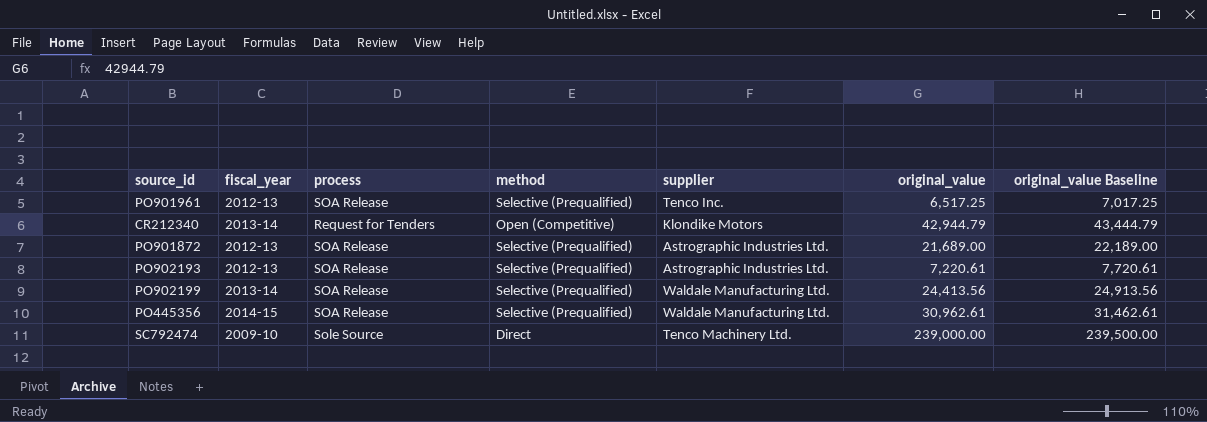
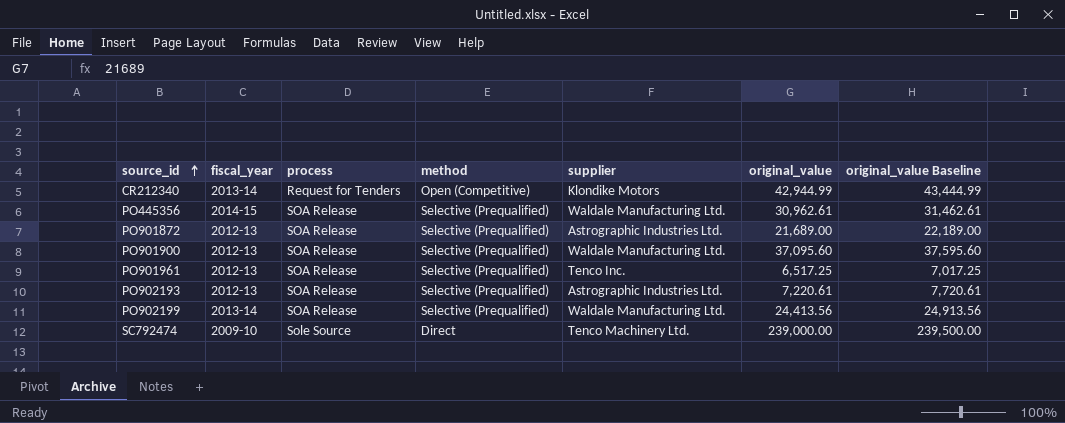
row order: none -> source_id ascending
CR212340 | original_value: 42,944.79 -> 42,944.99
CR212340 | original_value Baseline: 43,444.79 -> 43,444.99
row PO901900: none -> 2012-13 | SOA Release | Selective (Prequalified) | Waldale Manufacturing Ltd. | 37,095.60 | 37,595.60

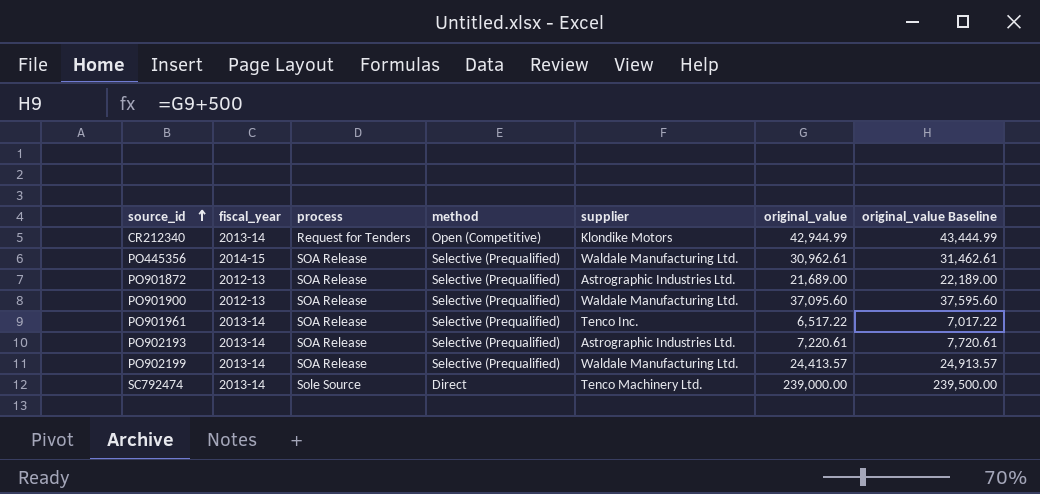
PO901961 | fiscal_year: 2012-13 -> 2013-14
PO901961 | original_value: 6,517.25 -> 6,517.22
PO901961 | original_value Baseline: 7,017.25 -> 7,017.22
PO902193 | fiscal_year: 2012-13 -> 2013-14
PO902199 | original_value: 24,413.56 -> 24,413.57
PO902199 | original_value Baseline: 24,913.56 -> 24,913.57
SC792474 | fiscal_year: 2009-10 -> 2013-14

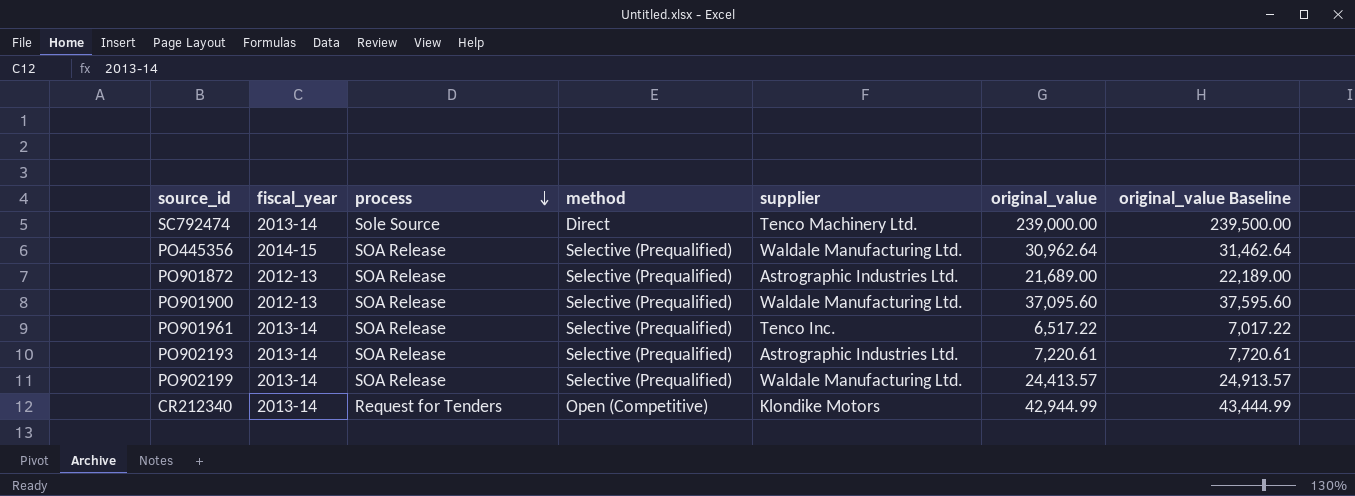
row order: source_id ascending -> process descending
PO445356 | original_value: 30,962.61 -> 30,962.64
PO445356 | original_value Baseline: 31,462.61 -> 31,462.64

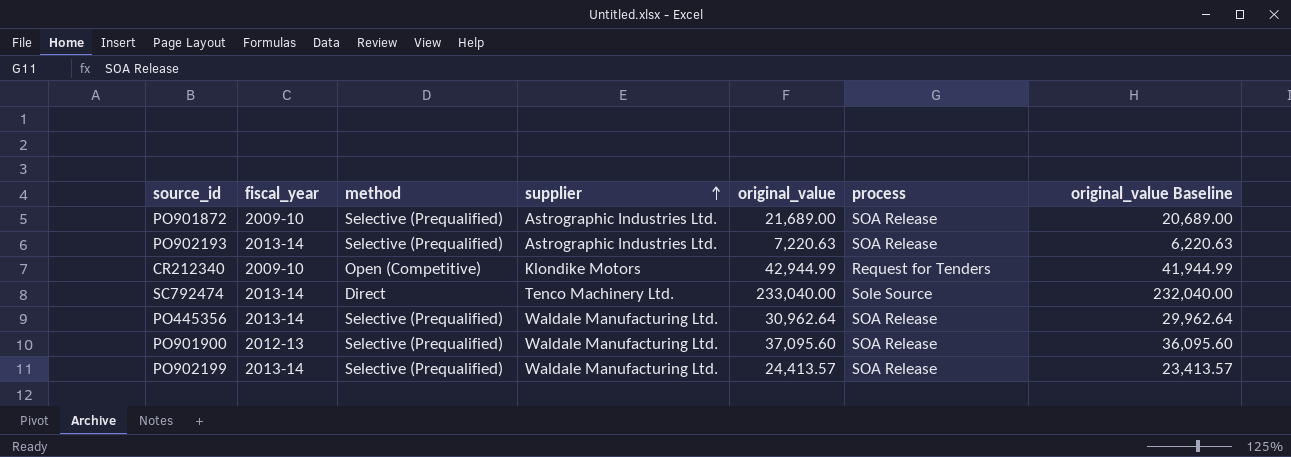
row order: process descending -> supplier ascending
column process | position: 3 -> 6
column original_value Baseline | formula: [original_value] + 500 -> [original_value] - 1000
row PO901961: 2013-14 | SOA Release | Selective (Prequalified) | Tenco Inc. | 6,517.22 | 7,017.22 -> none
PO901872 | fiscal_year: 2012-13 -> 2009-10
PO902193 | original_value: 7,220.61 -> 7,220.63
CR212340 | fiscal_year: 2013-14 -> 2009-10
SC792474 | original_value: 239,000.00 -> 233,040.00
PO445356 | fiscal_year: 2014-15 -> 2013-14

